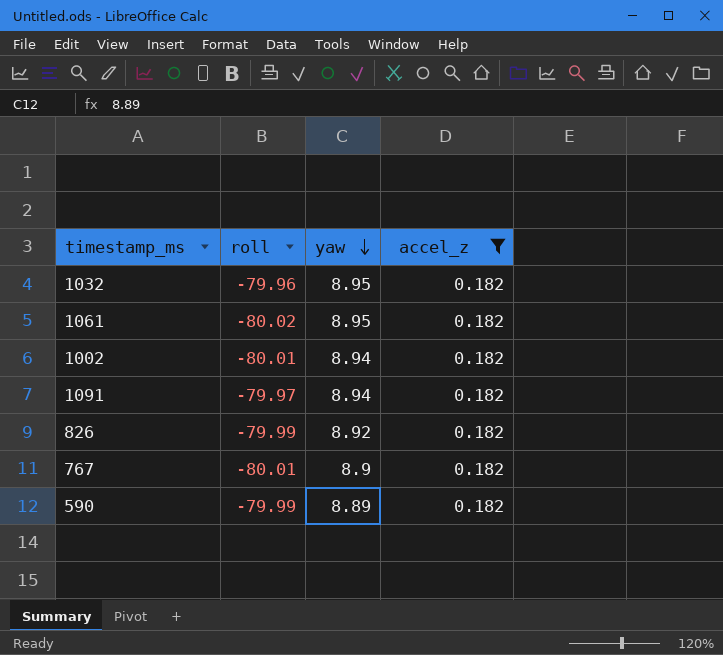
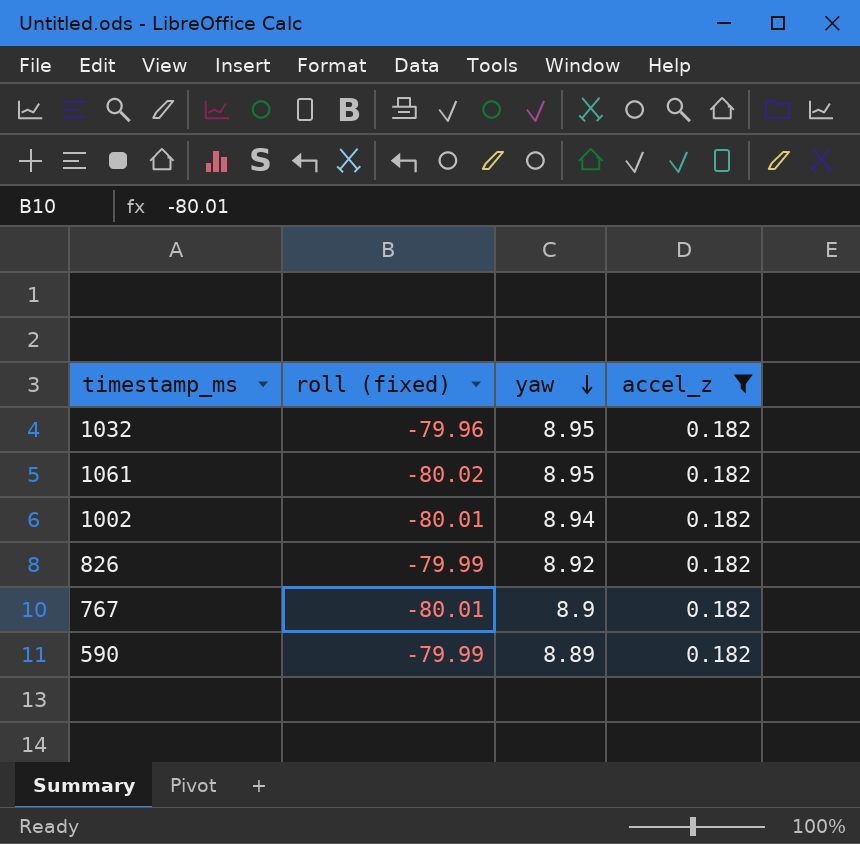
column name: roll -> roll (fixed)
row 1091: -79.97 | 8.94 | 0.182 -> none

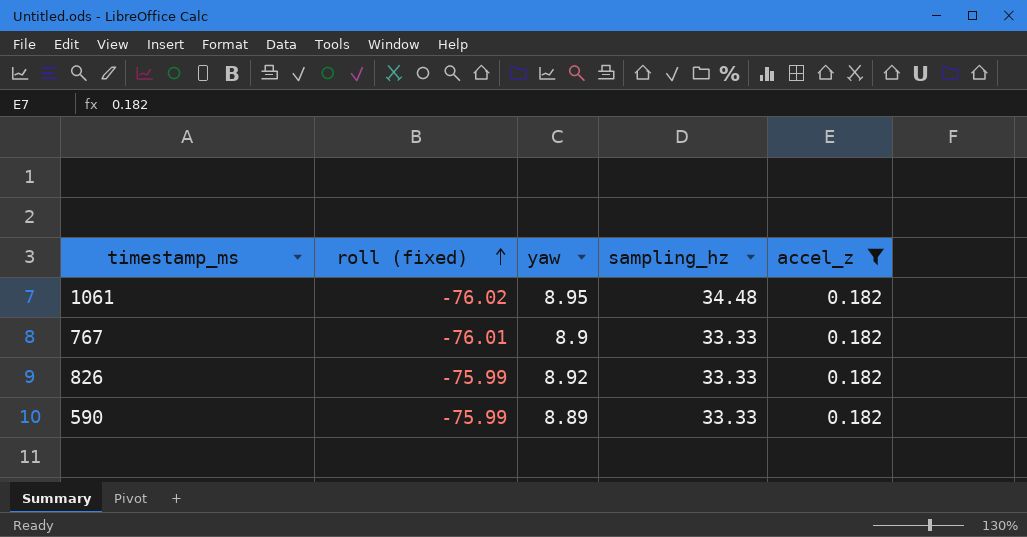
row order: yaw descending -> roll (fixed) ascending
column sampling_hz | position: none -> 4
row 1032: -79.96 | 8.95 | 0.182 -> none
row 1002: -80.01 | 8.94 | 0.182 -> none
1061 | roll (fixed): -80.02 -> -76.02
767 | roll (fixed): -80.01 -> -76.01
826 | roll (fixed): -79.99 -> -75.99
590 | roll (fixed): -79.99 -> -75.99

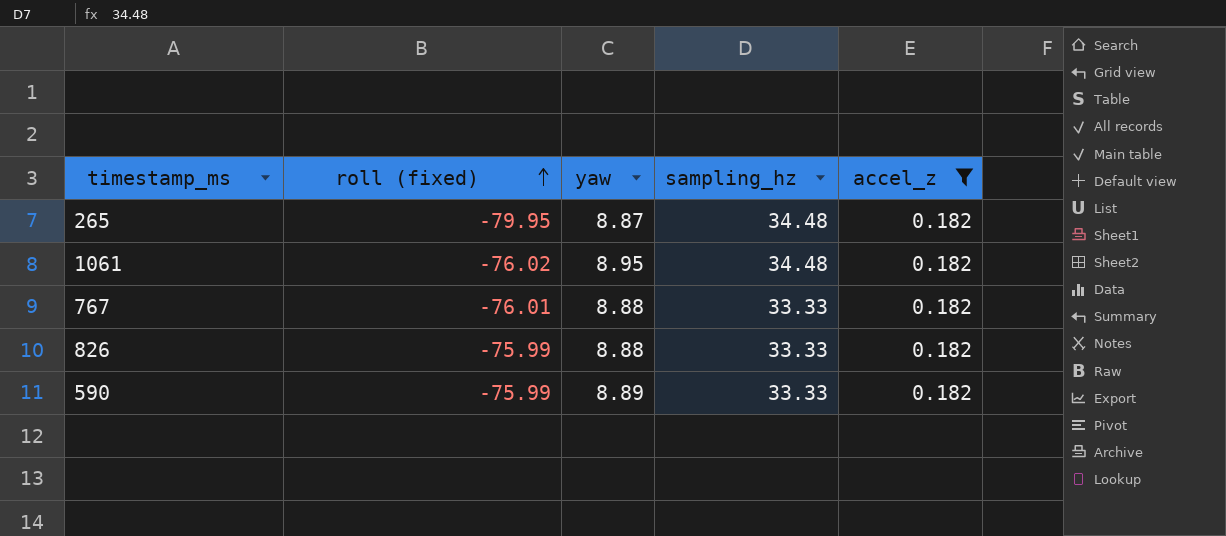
row 265: none -> -79.95 | 8.87 | 34.48 | 0.182
767 | yaw: 8.9 -> 8.88
826 | yaw: 8.92 -> 8.88

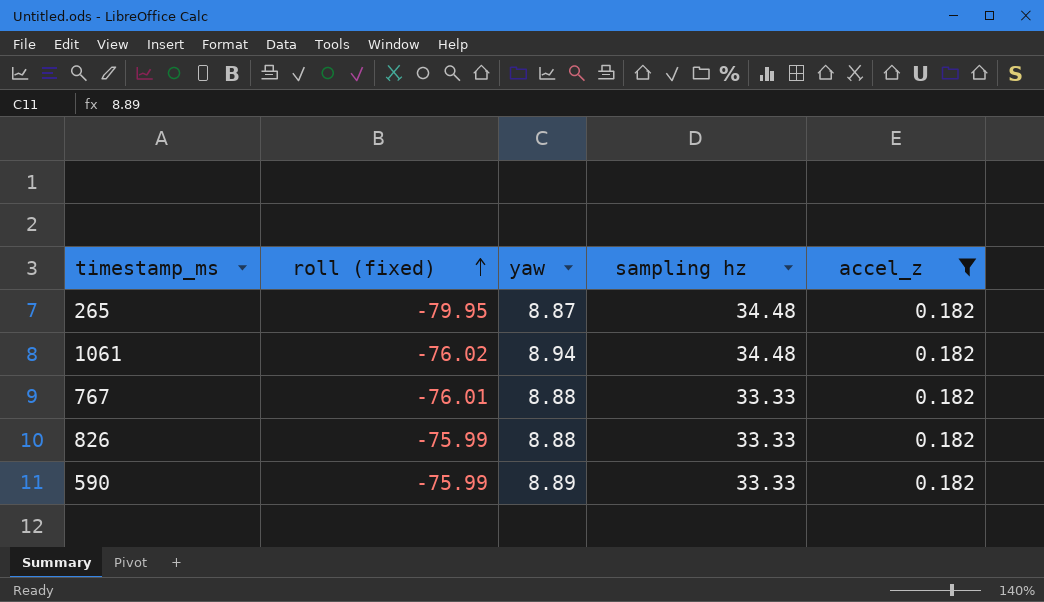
column name: sampling_hz -> sampling hz
1061 | yaw: 8.95 -> 8.94

